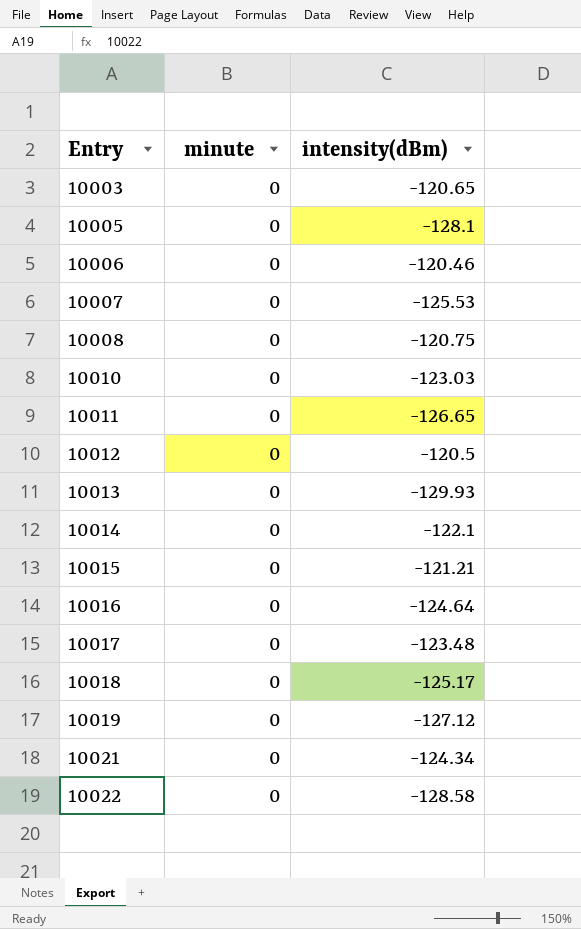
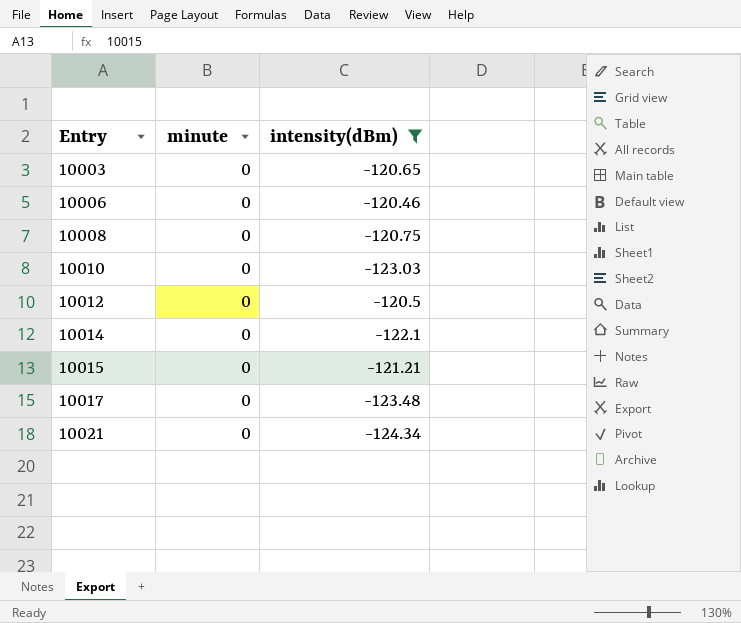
filter: none -> intensity(dBm) >= -124.34

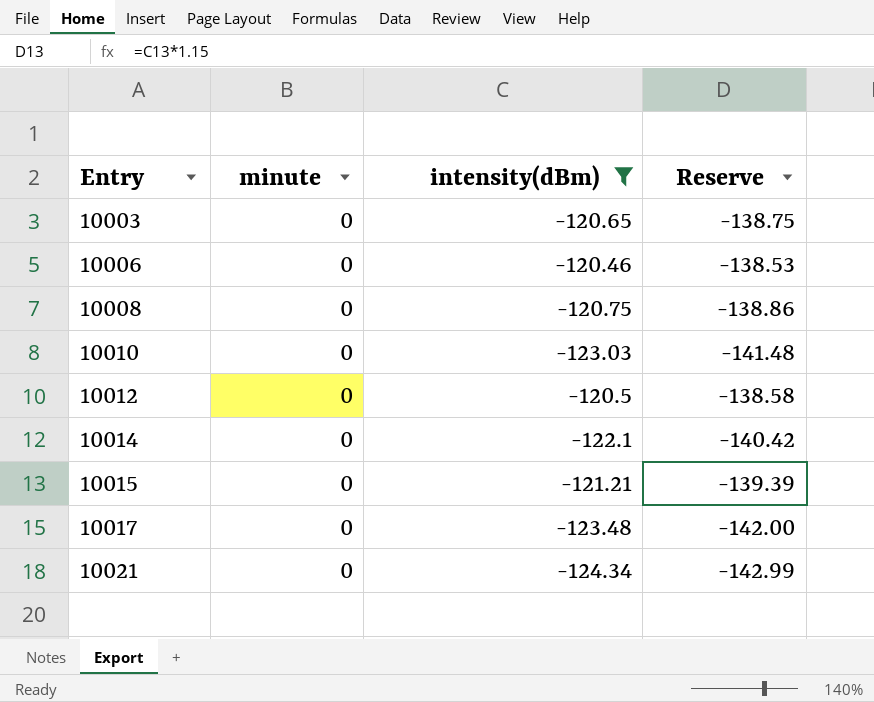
column Reserve | formula: none -> [intensity(dBm)] * 1.15

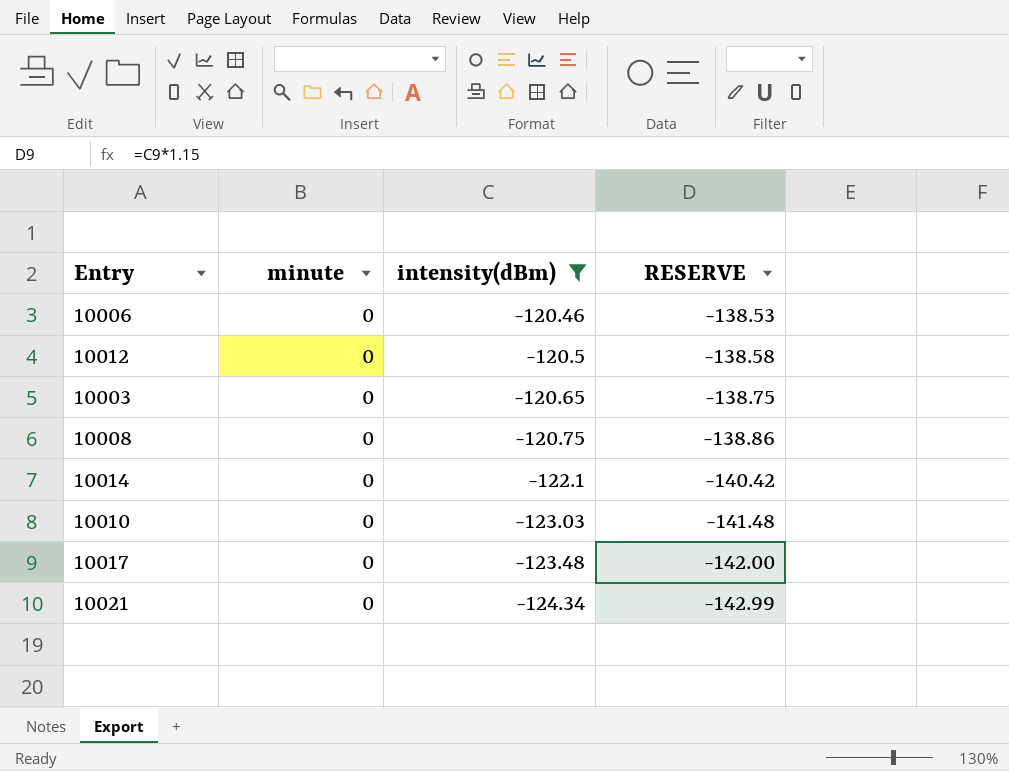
row order: Entry ascending -> intensity(dBm) descending
column name: Reserve -> RESERVE
row 10015: 0 | -121.21 | -139.39 -> none

